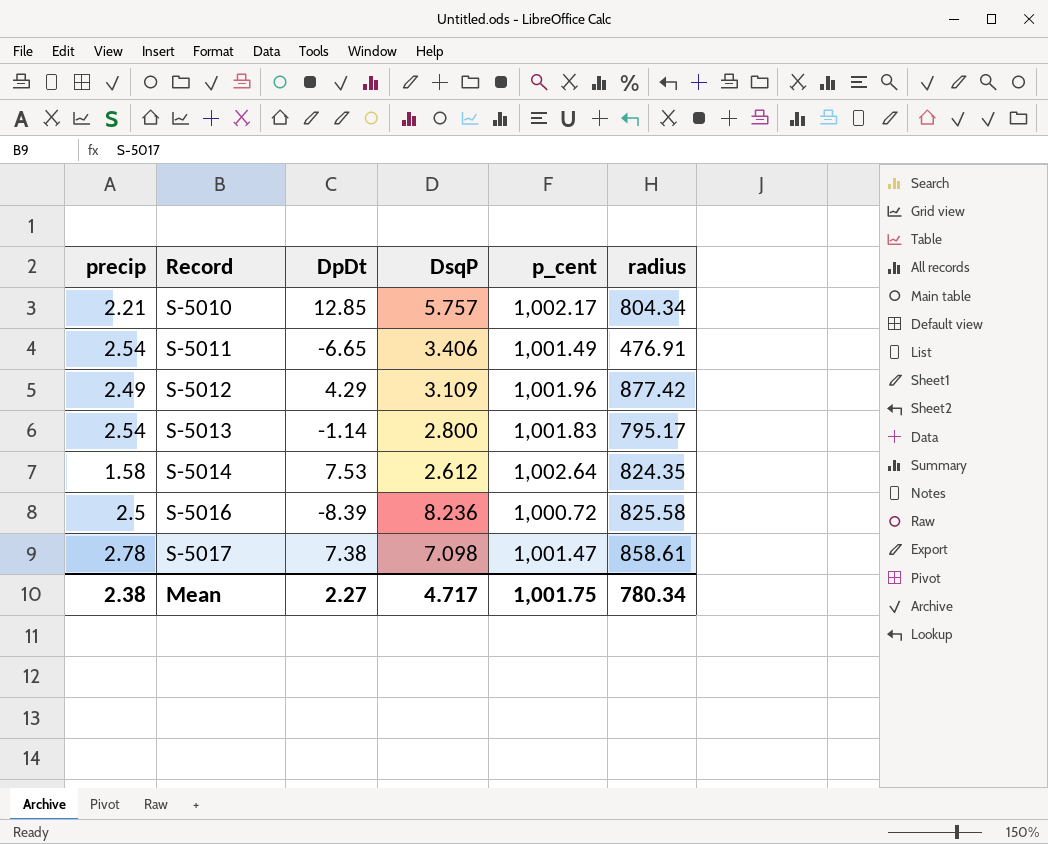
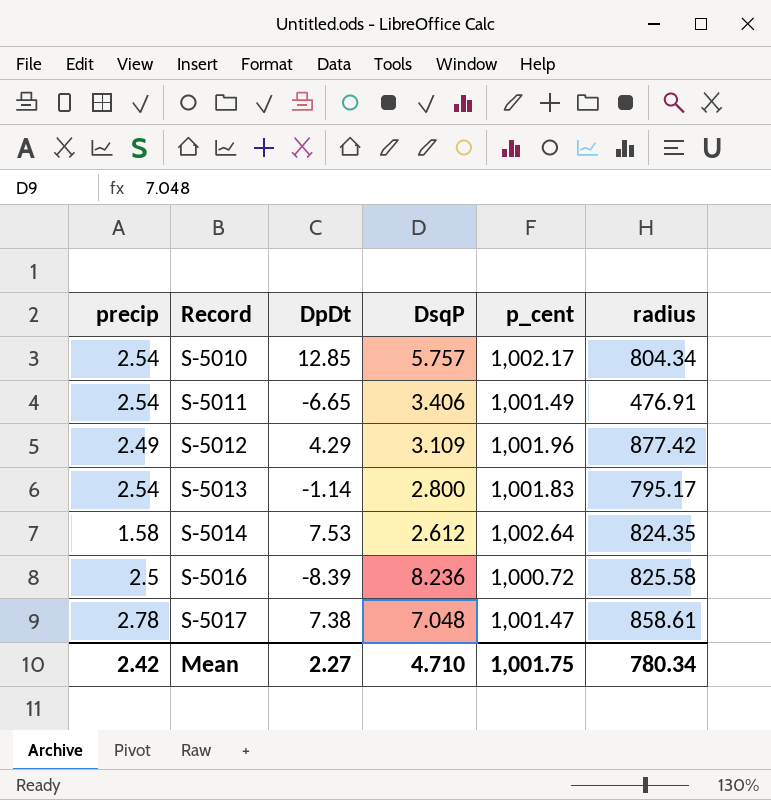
S-5010 | precip: 2.21 -> 2.54
S-5017 | DsqP: 7.098 -> 7.048
Mean | precip: 2.38 -> 2.42
Mean | DsqP: 4.717 -> 4.710

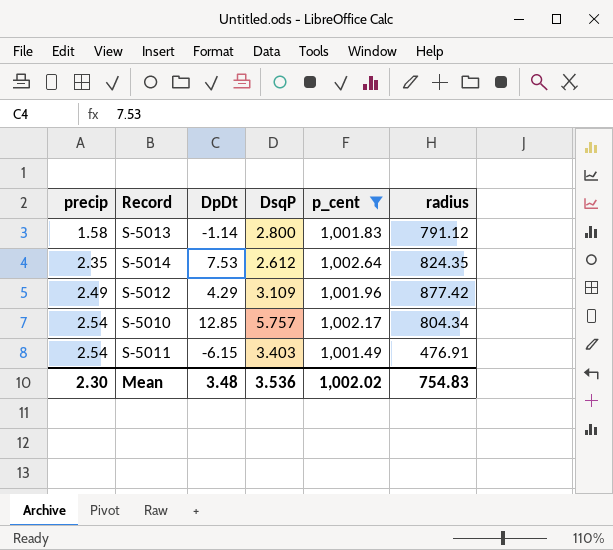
filter: none -> p_cent >= 1,001.49
row order: Record ascending -> precip ascending
S-5013 | precip: 2.54 -> 1.58
S-5013 | radius: 795.17 -> 791.12
S-5014 | precip: 1.58 -> 2.35
S-5011 | DpDt: -6.65 -> -6.15
S-5011 | DsqP: 3.406 -> 3.403
Mean | precip: 2.42 -> 2.30
Mean | DpDt: 2.27 -> 3.48
Mean | DsqP: 4.710 -> 3.536
Mean | p_cent: 1,001.75 -> 1,002.02
Mean | radius: 780.34 -> 754.83

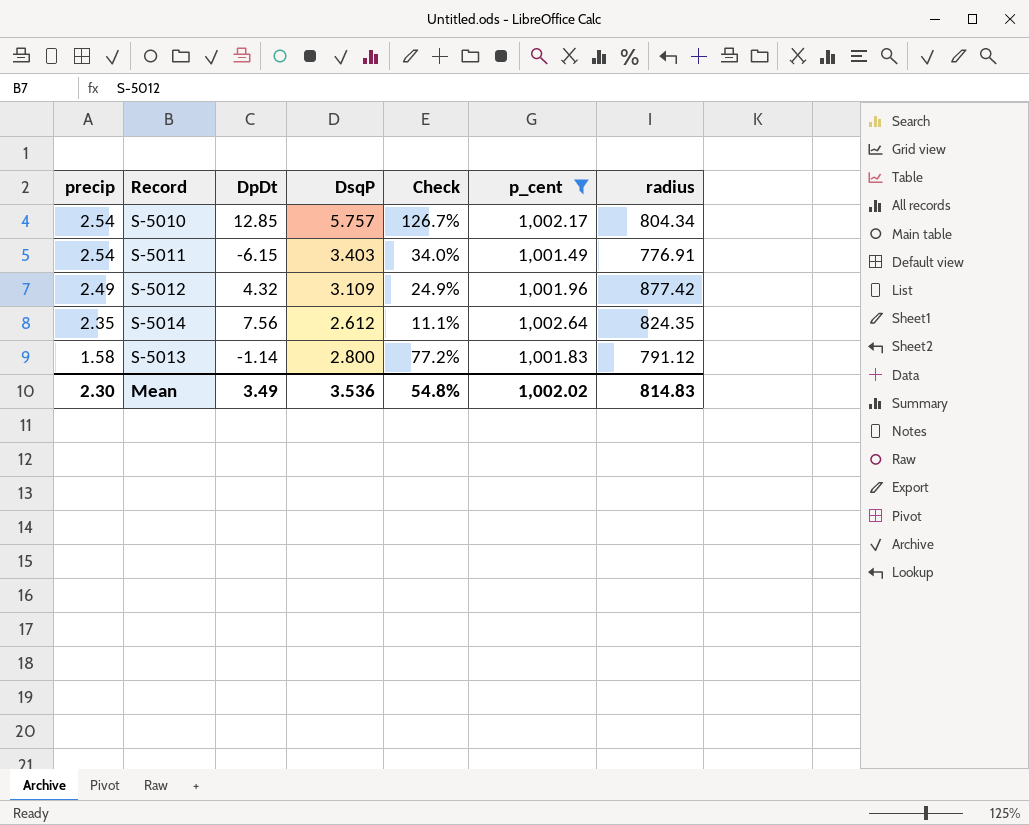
row order: precip ascending -> precip descending
column Check | formula: none -> ([DsqP] - [precip]) / [precip]
S-5011 | radius: 476.91 -> 776.91
S-5012 | DpDt: 4.29 -> 4.32
S-5014 | DpDt: 7.53 -> 7.56
Mean | DpDt: 3.48 -> 3.49
Mean | radius: 754.83 -> 814.83

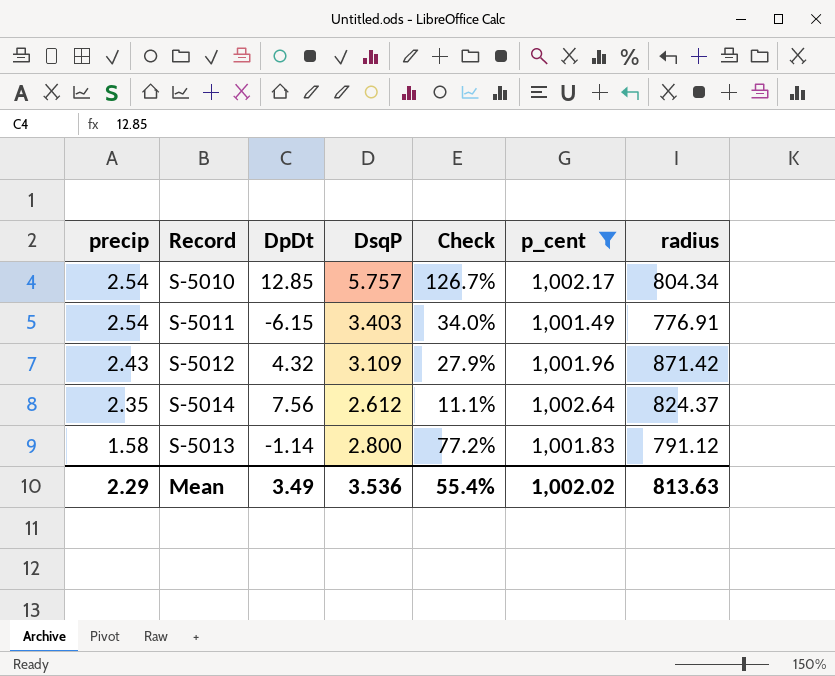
S-5012 | precip: 2.49 -> 2.43
S-5012 | Check: 24.9% -> 27.9%
S-5012 | radius: 877.42 -> 871.42
S-5014 | radius: 824.35 -> 824.37
Mean | precip: 2.30 -> 2.29
Mean | Check: 54.8% -> 55.4%
Mean | radius: 814.83 -> 813.63

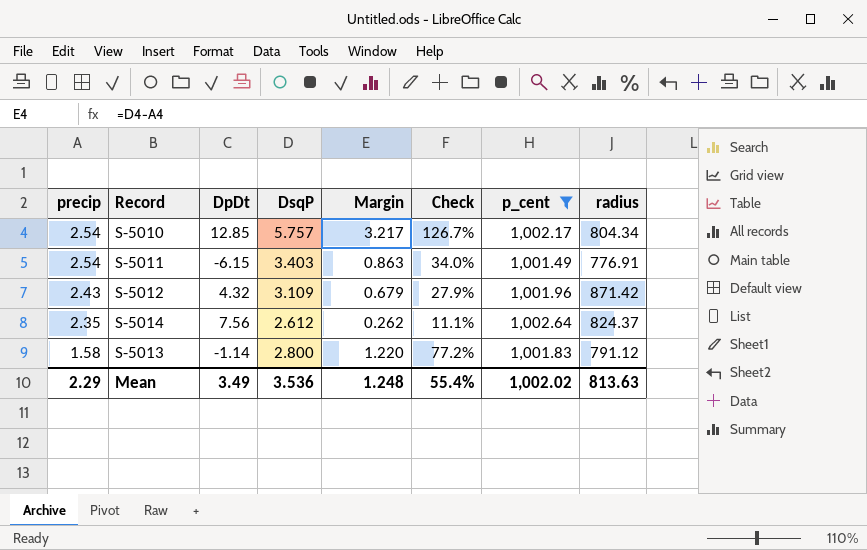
column Margin | formula: none -> [DsqP] - [precip]

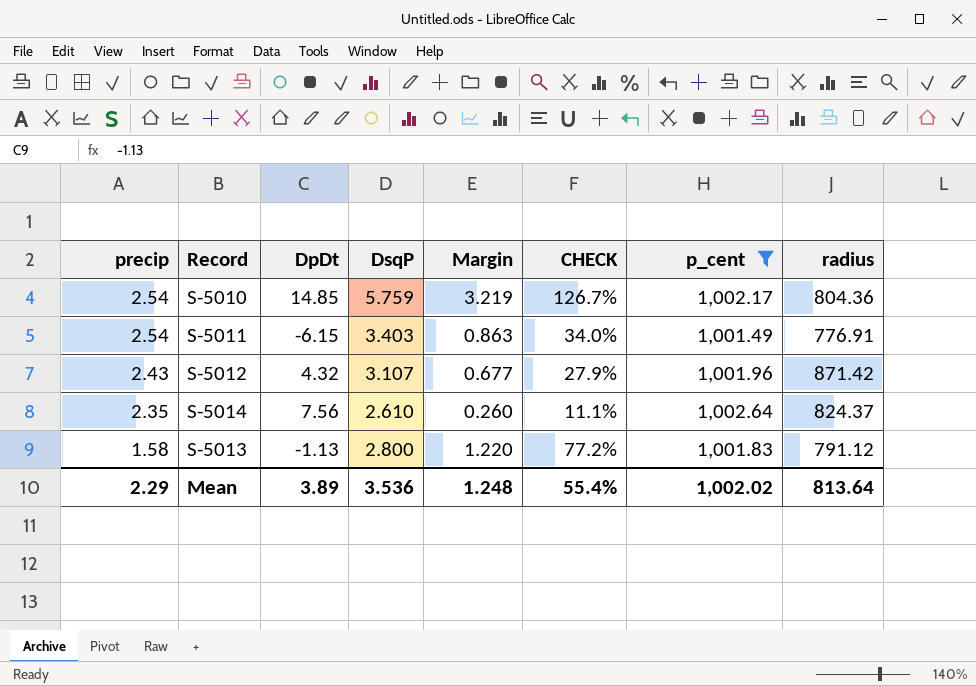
column name: Check -> CHECK
S-5010 | DpDt: 12.85 -> 14.85
S-5010 | DsqP: 5.757 -> 5.759
S-5010 | Margin: 3.217 -> 3.219
S-5010 | radius: 804.34 -> 804.36
S-5012 | DsqP: 3.109 -> 3.107
S-5012 | Margin: 0.679 -> 0.677
S-5014 | DsqP: 2.612 -> 2.610
S-5014 | Margin: 0.262 -> 0.260
S-5013 | DpDt: -1.14 -> -1.13
Mean | DpDt: 3.49 -> 3.89
Mean | radius: 813.63 -> 813.64

